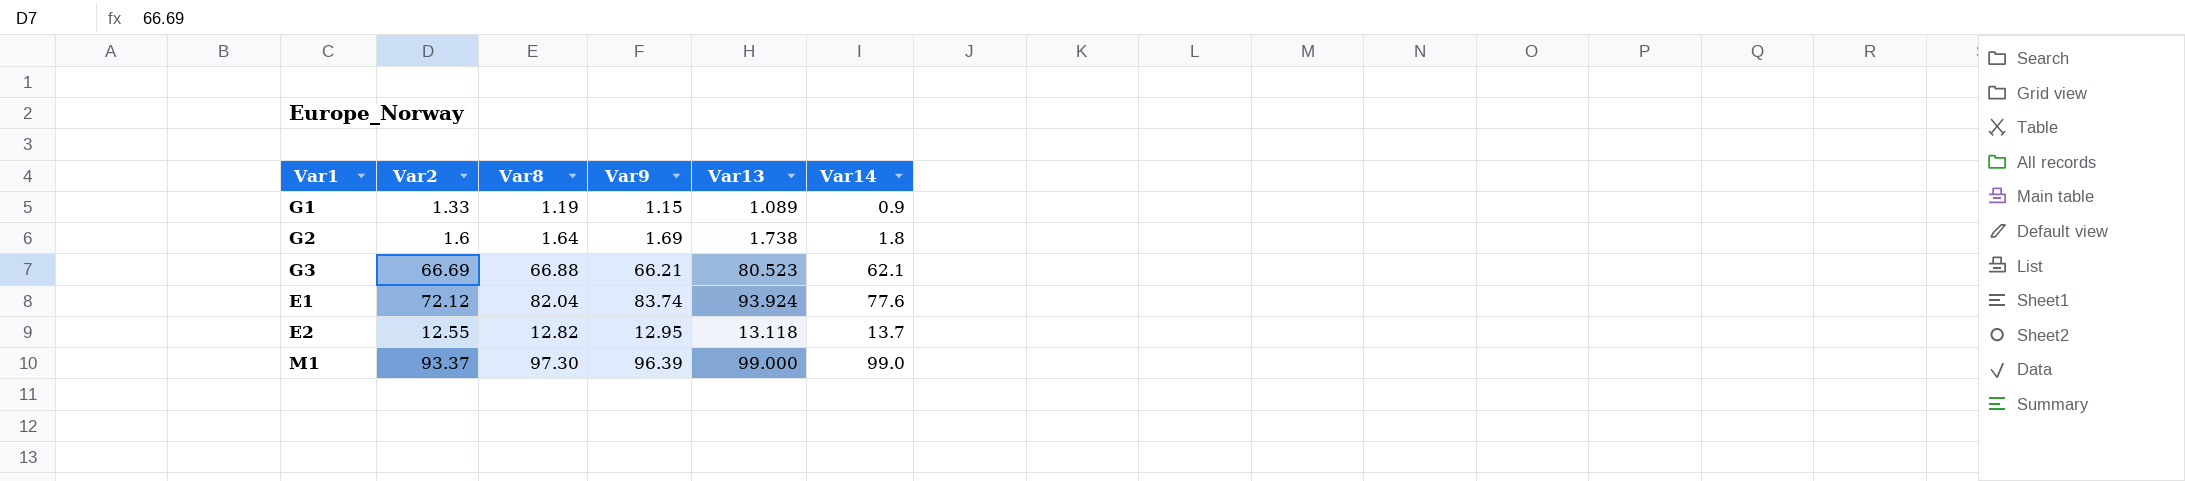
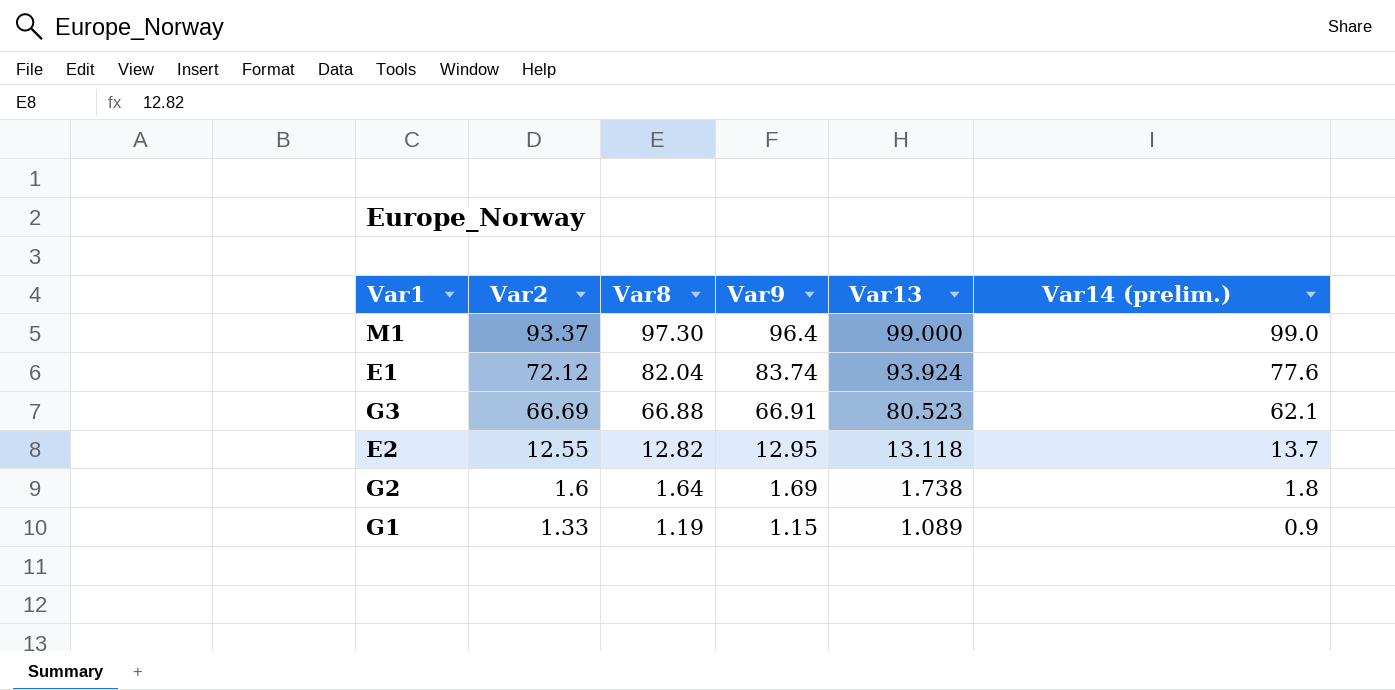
row order: none -> Var2 descending
column name: Var14 -> Var14 (prelim.)
M1 | Var9: 96.39 -> 96.4
G3 | Var9: 66.21 -> 66.91

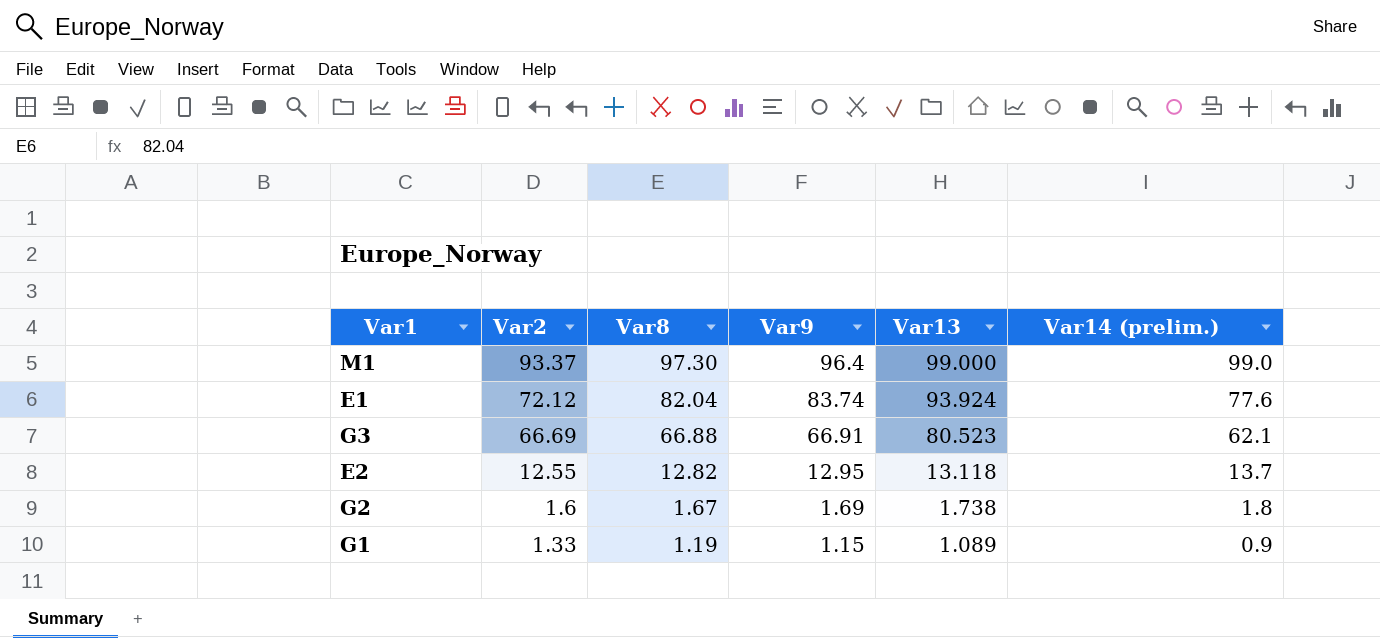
G2 | Var8: 1.64 -> 1.67

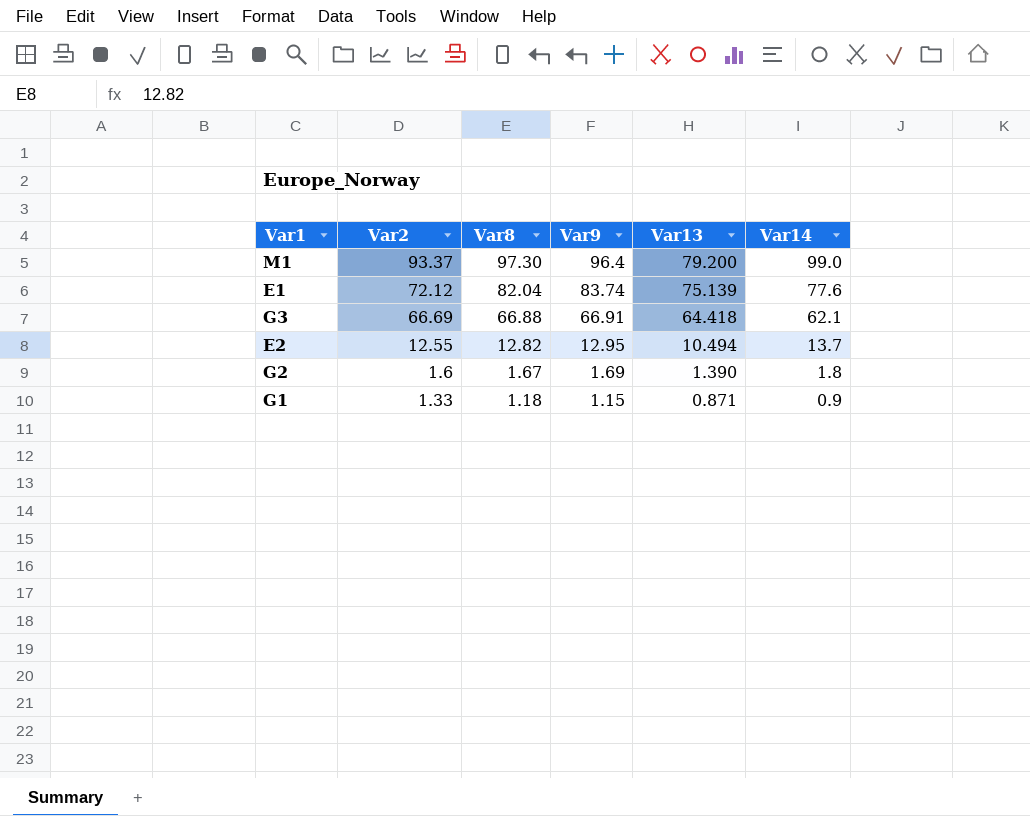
column name: Var14 (prelim.) -> Var14
M1 | Var13: 99.000 -> 79.200
E1 | Var13: 93.924 -> 75.139
G3 | Var13: 80.523 -> 64.418
E2 | Var13: 13.118 -> 10.494
G2 | Var13: 1.738 -> 1.390
G1 | Var8: 1.19 -> 1.18
G1 | Var13: 1.089 -> 0.871

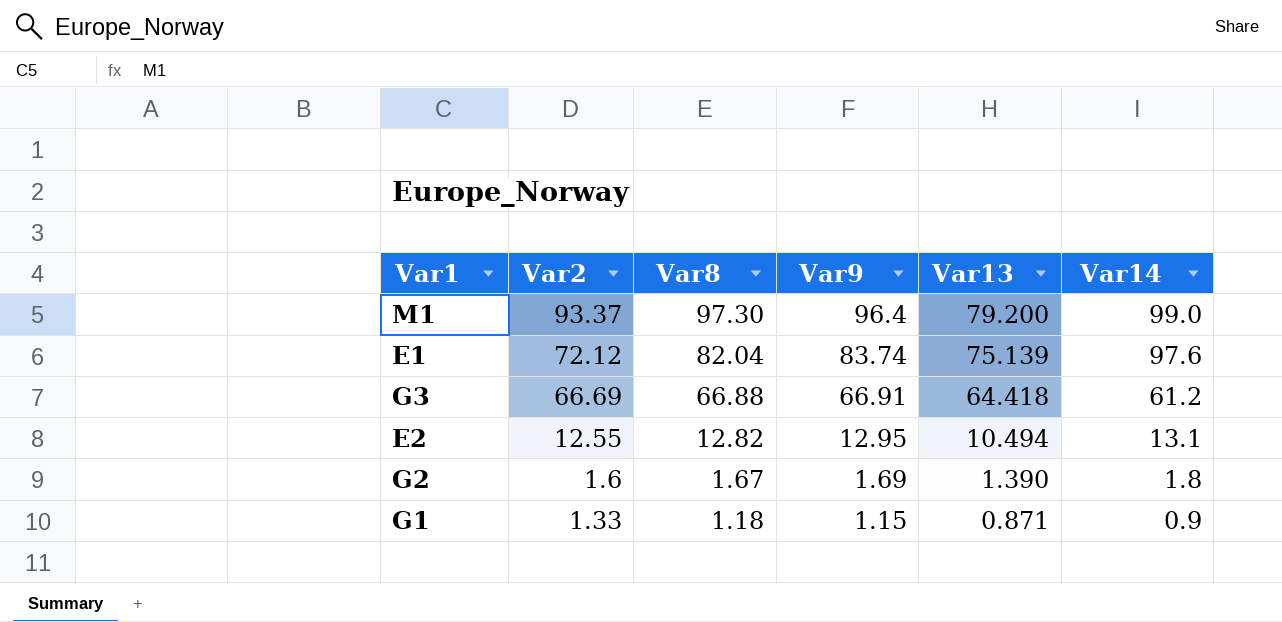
E1 | Var14: 77.6 -> 97.6
G3 | Var14: 62.1 -> 61.2
E2 | Var14: 13.7 -> 13.1

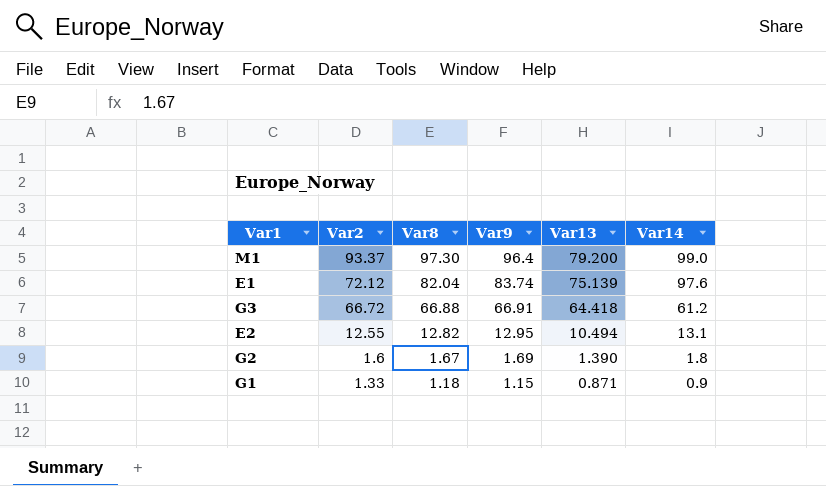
G3 | Var2: 66.69 -> 66.72

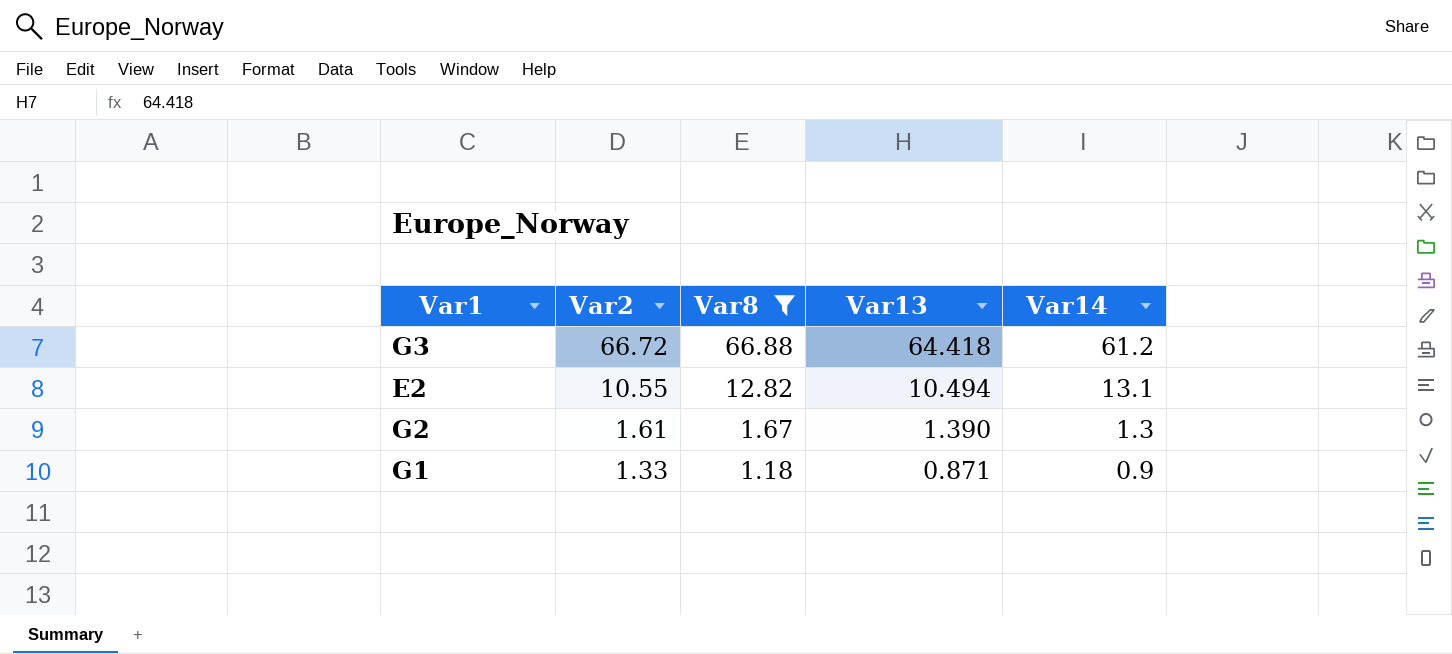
filter: none -> Var8 <= 66.88
column Var9 | position: 4 -> none
E2 | Var2: 12.55 -> 10.55
G2 | Var2: 1.6 -> 1.61
G2 | Var14: 1.8 -> 1.3

